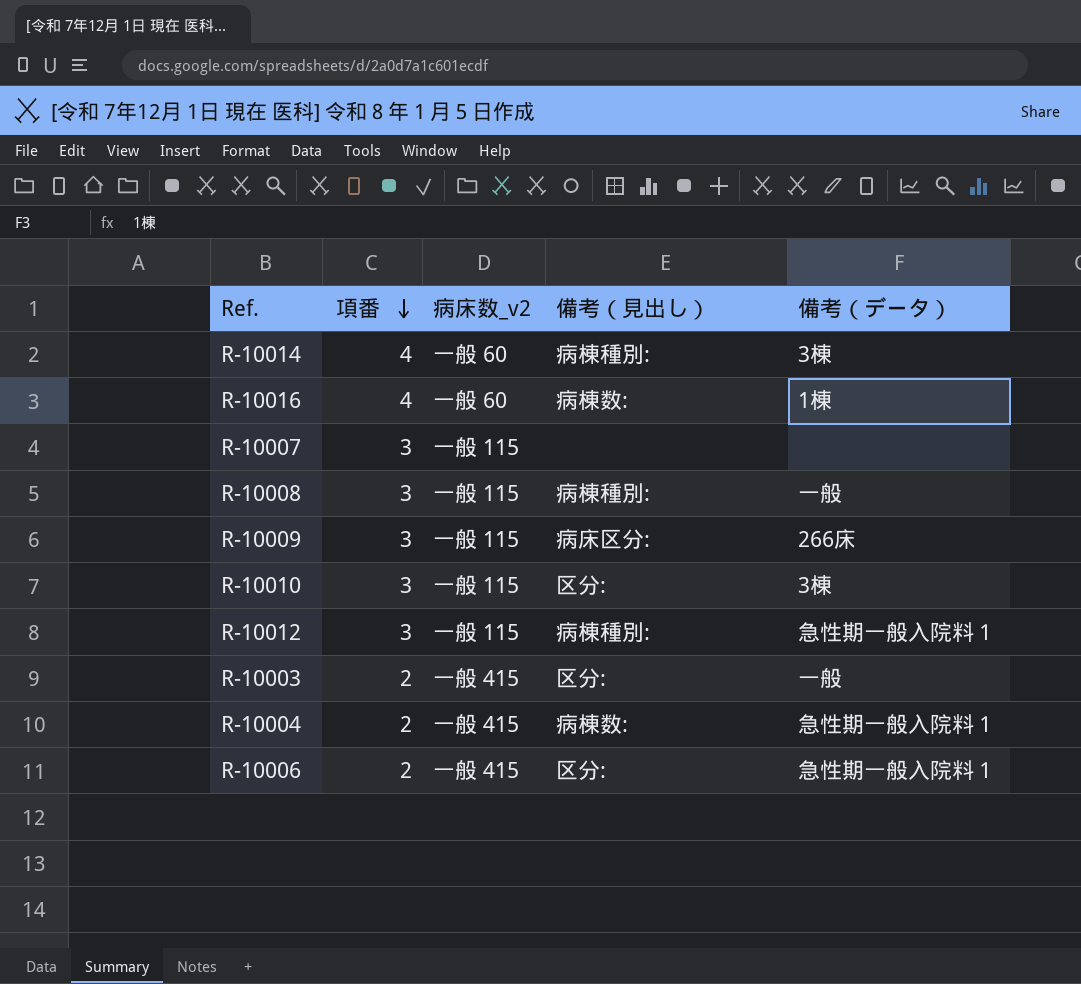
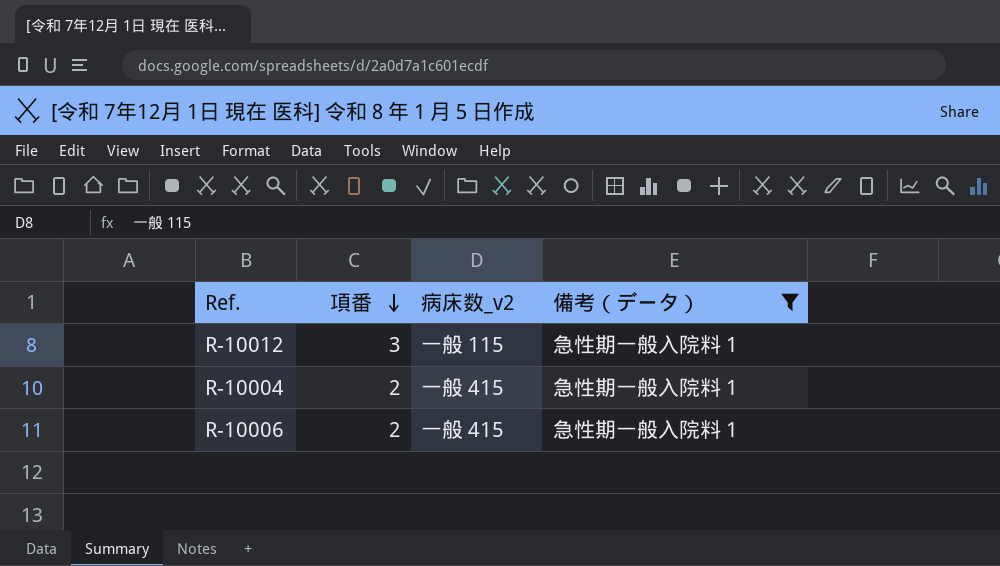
filter: none -> 備考（データ） = 急性期一般入院料１
column 備考（見出し） | position: 4 -> none

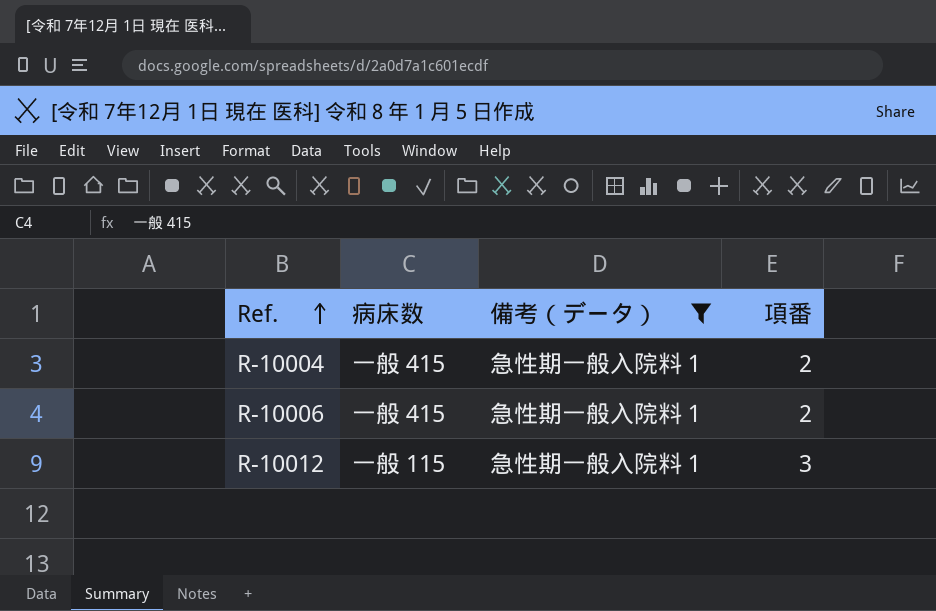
row order: 項番 descending -> Ref. ascending
column name: 病床数_v2 -> 病床数
column 項番 | position: 2 -> 4

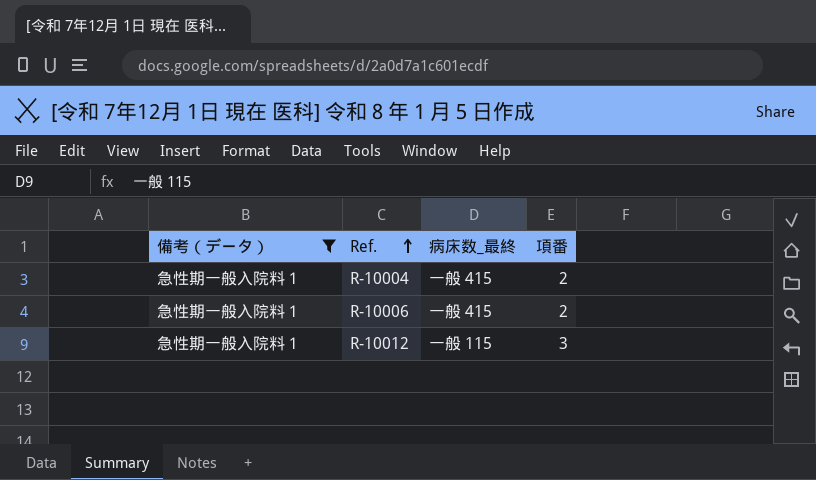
column 備考（データ） | position: 3 -> 1
column name: 病床数 -> 病床数_最終

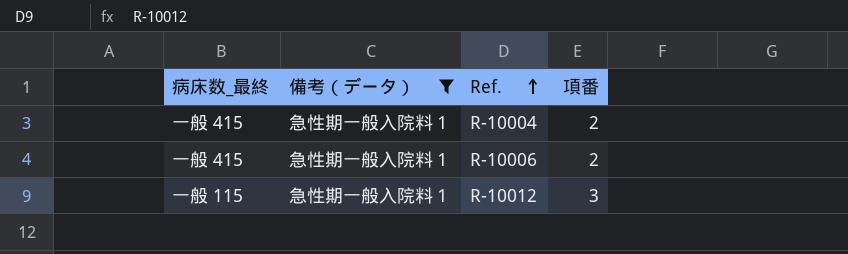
column 病床数_最終 | position: 3 -> 1

